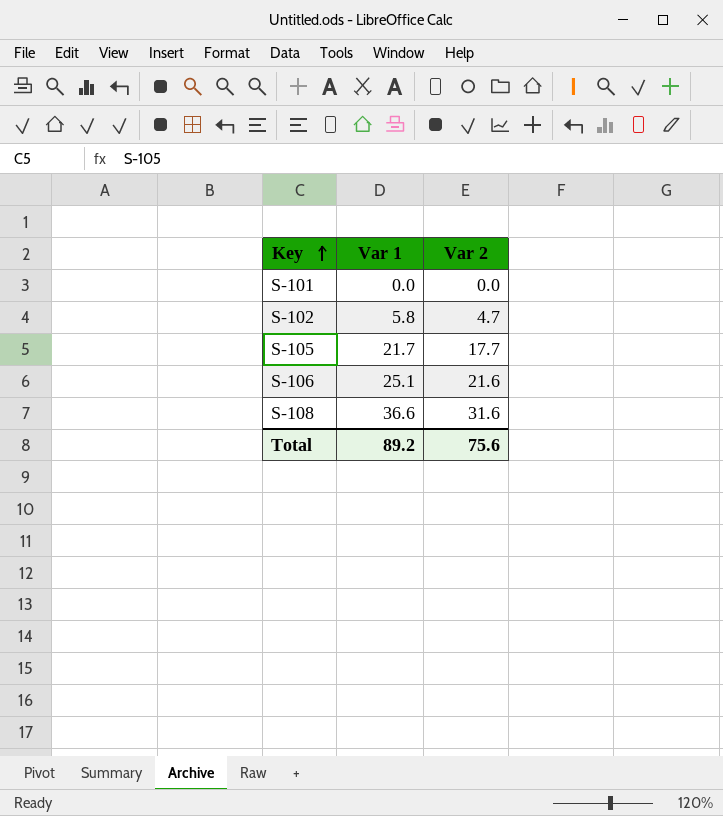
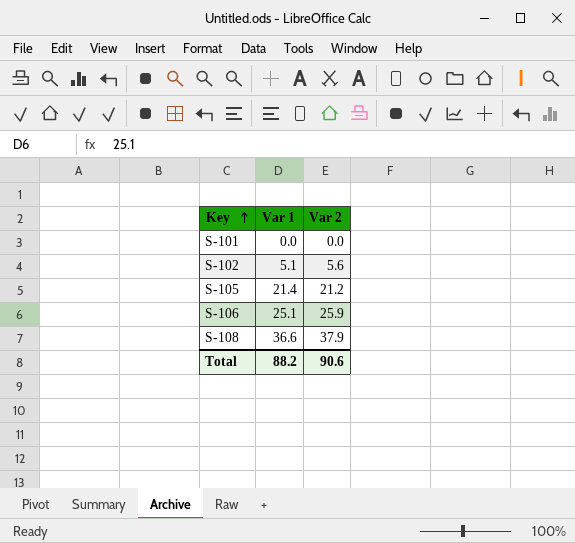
S-102 | Var 1: 5.8 -> 5.1
S-102 | Var 2: 4.7 -> 5.6
S-105 | Var 1: 21.7 -> 21.4
S-105 | Var 2: 17.7 -> 21.2
S-106 | Var 2: 21.6 -> 25.9
S-108 | Var 2: 31.6 -> 37.9
Total | Var 1: 89.2 -> 88.2
Total | Var 2: 75.6 -> 90.6

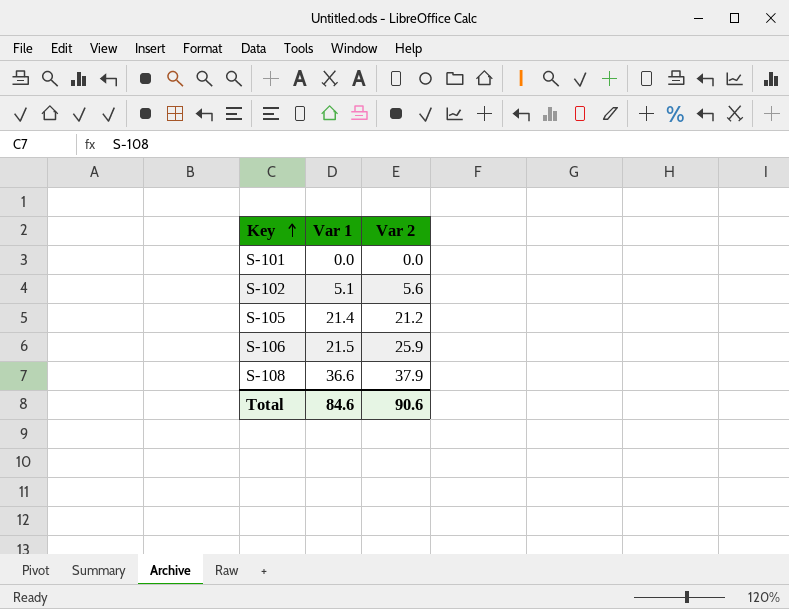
S-106 | Var 1: 25.1 -> 21.5
Total | Var 1: 88.2 -> 84.6

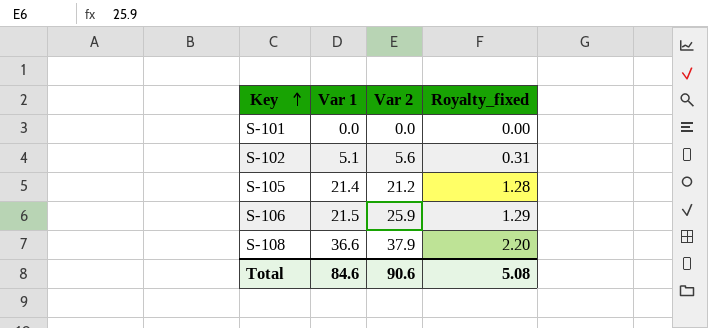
column Royalty_fixed | formula: none -> [Var 1] * 0.06

